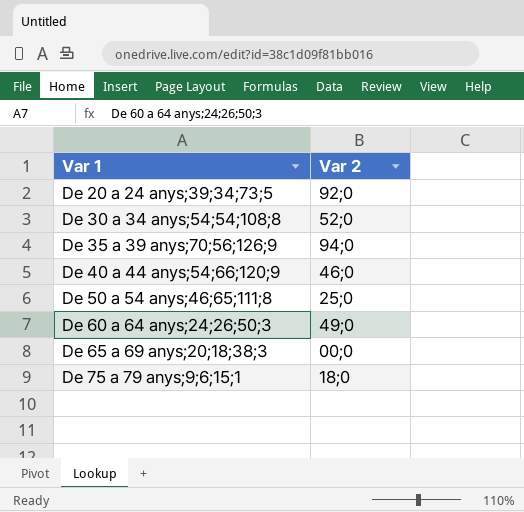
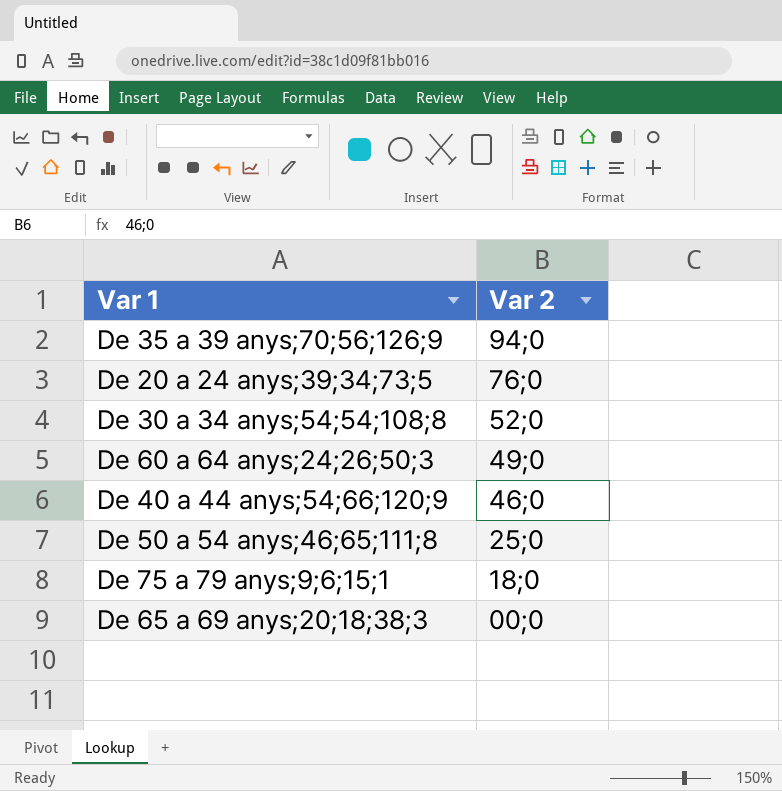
row order: Var 1 ascending -> Var 2 descending
De 20 a 24 anys;39;34;73;5 | Var 2: 92;0 -> 76;0

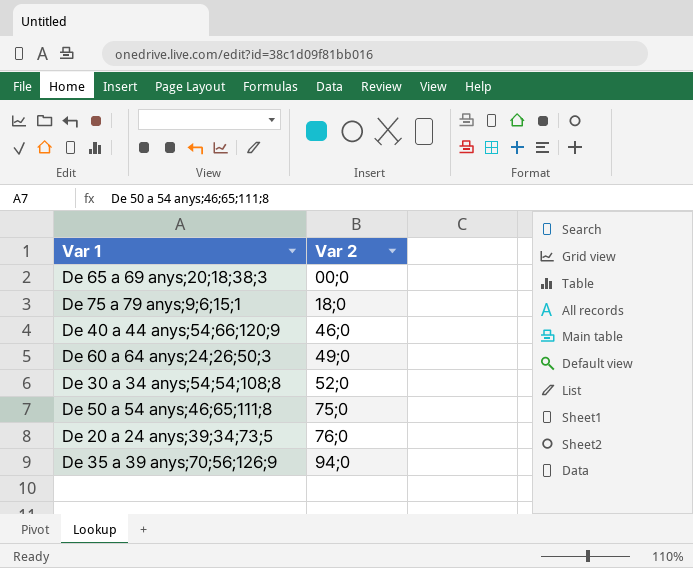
row order: Var 2 descending -> Var 2 ascending
De 50 a 54 anys;46;65;111;8 | Var 2: 25;0 -> 75;0

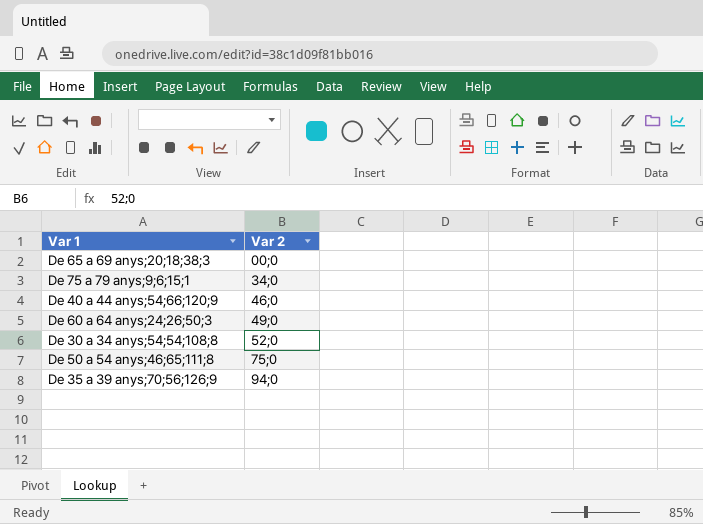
row De 20 a 24 anys;39;34;73;5: 76;0 -> none
De 75 a 79 anys;9;6;15;1 | Var 2: 18;0 -> 34;0

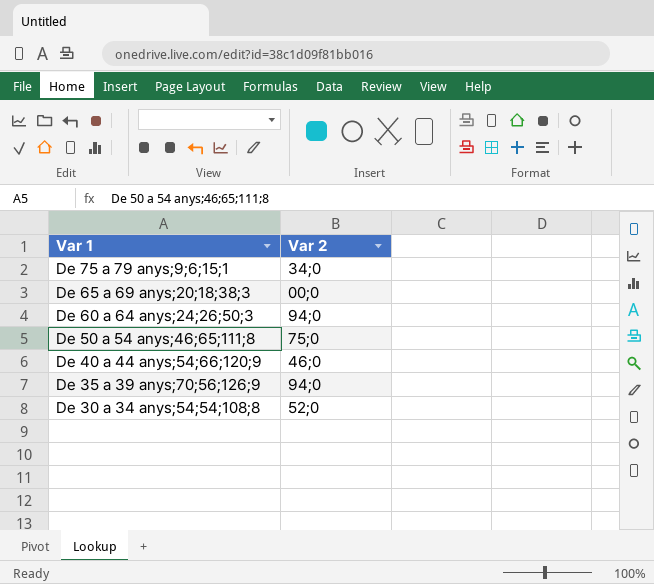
row order: Var 2 ascending -> Var 1 descending
De 60 a 64 anys;24;26;50;3 | Var 2: 49;0 -> 94;0

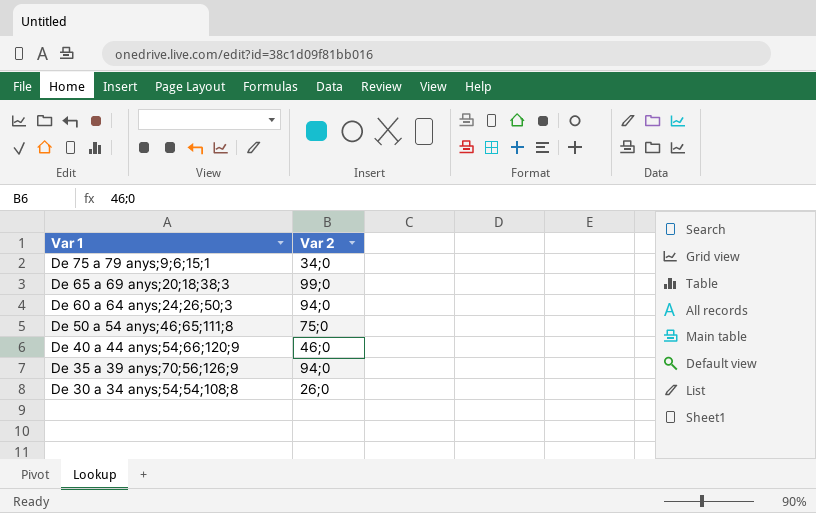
De 65 a 69 anys;20;18;38;3 | Var 2: 00;0 -> 99;0
De 30 a 34 anys;54;54;108;8 | Var 2: 52;0 -> 26;0

